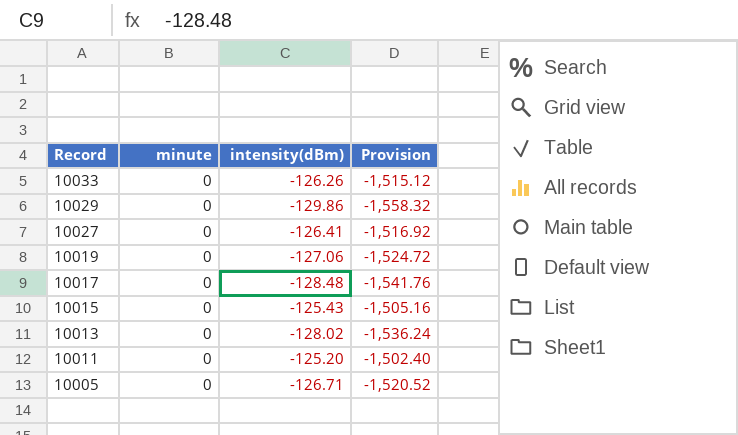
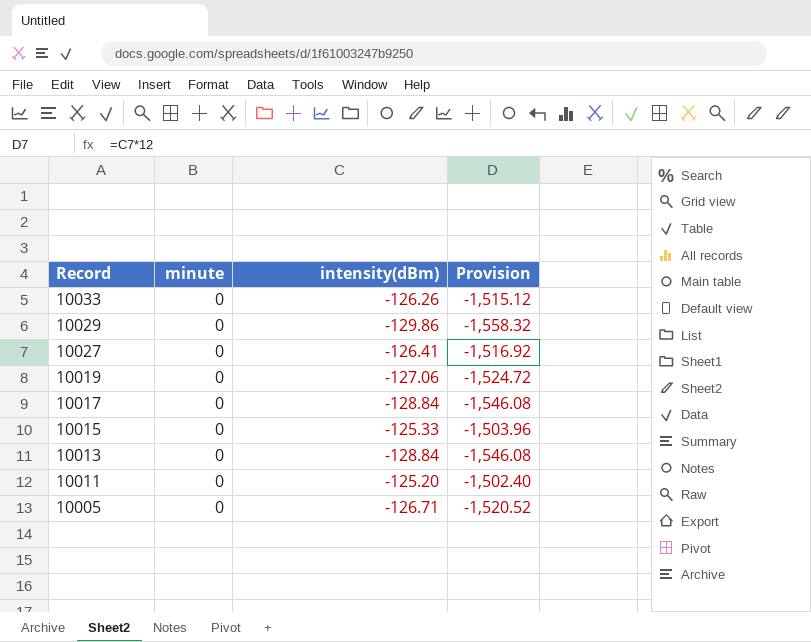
10017 | intensity(dBm): -128.48 -> -128.84
10017 | Provision: -1,541.76 -> -1,546.08
10015 | intensity(dBm): -125.43 -> -125.33
10015 | Provision: -1,505.16 -> -1,503.96
10013 | intensity(dBm): -128.02 -> -128.84
10013 | Provision: -1,536.24 -> -1,546.08

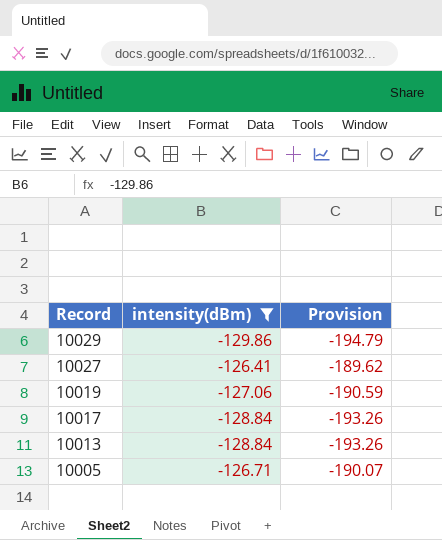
filter: none -> intensity(dBm) <= -126.41
column minute | position: 2 -> none
column Provision | formula: [intensity(dBm)] * 12 -> [intensity(dBm)] * 1.5

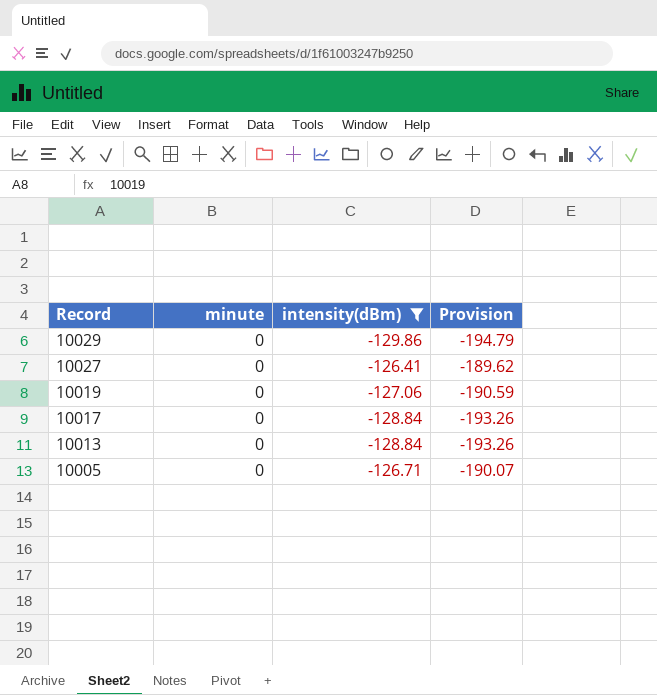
column minute | position: none -> 2

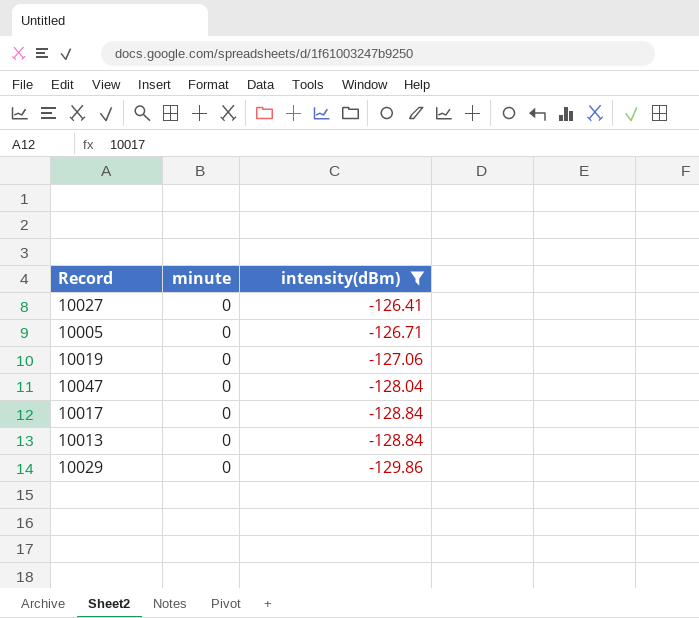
row order: Record descending -> intensity(dBm) descending
column Provision | formula: [intensity(dBm)] * 1.5 -> none
row 10047: none -> 0 | -128.04

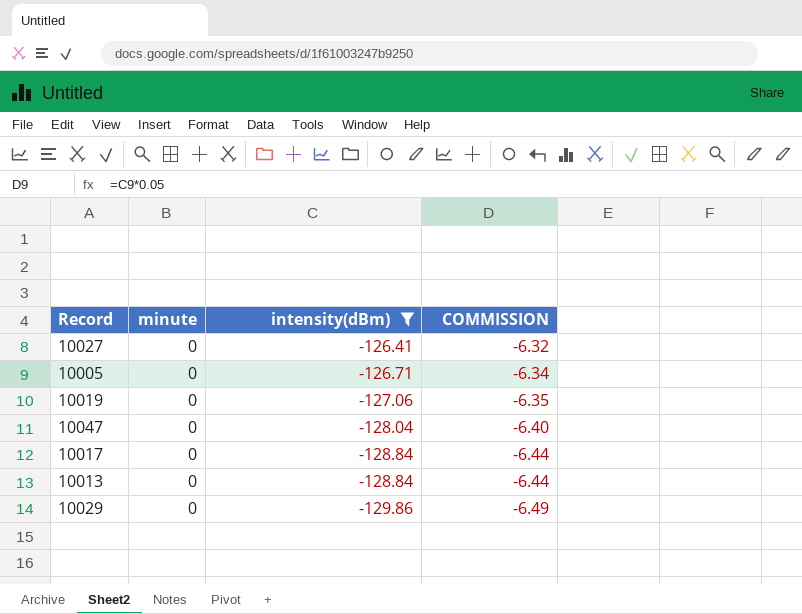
column COMMISSION | formula: none -> [intensity(dBm)] * 0.05

